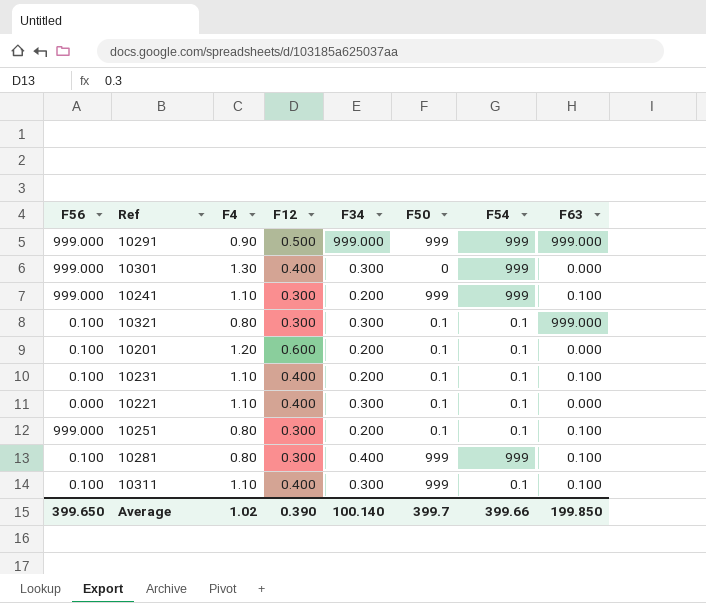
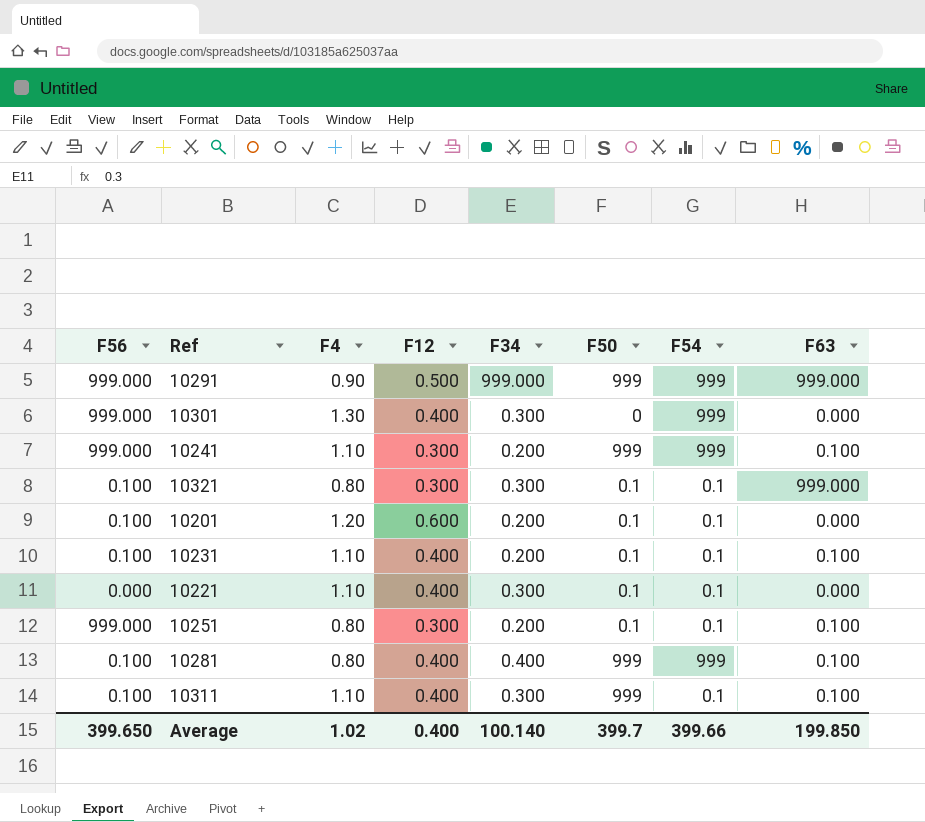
10281 | F12: 0.300 -> 0.400
Average | F12: 0.390 -> 0.400

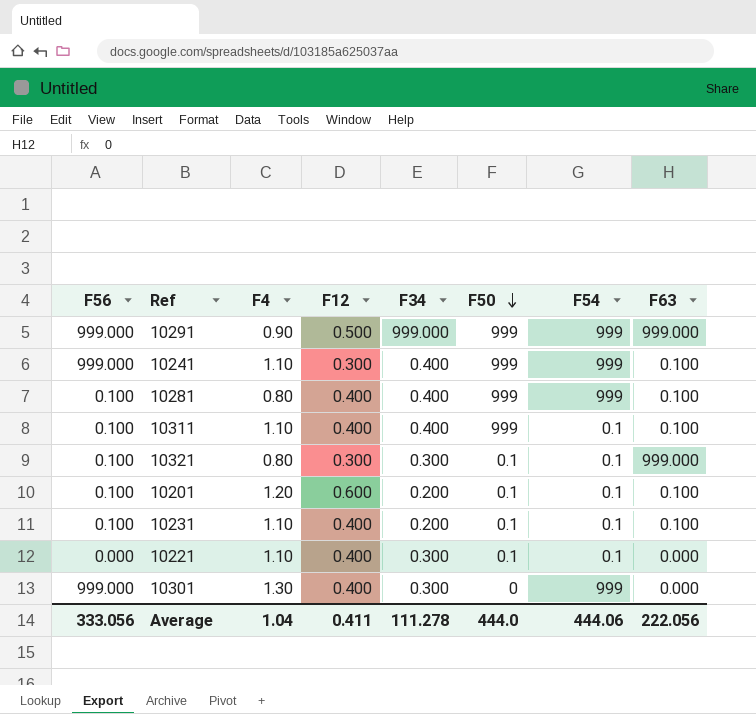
row order: none -> F50 descending
row 10251: 999.000 | 0.80 | 0.300 | 0.200 | 0.1 | 0.1 | 0.100 -> none
10241 | F34: 0.200 -> 0.400
10311 | F34: 0.300 -> 0.400
10201 | F63: 0.000 -> 0.100
Average | F56: 399.650 -> 333.056
Average | F4: 1.02 -> 1.04
Average | F12: 0.400 -> 0.411
Average | F34: 100.140 -> 111.278
Average | F50: 399.7 -> 444.0
Average | F54: 399.66 -> 444.06
Average | F63: 199.850 -> 222.056

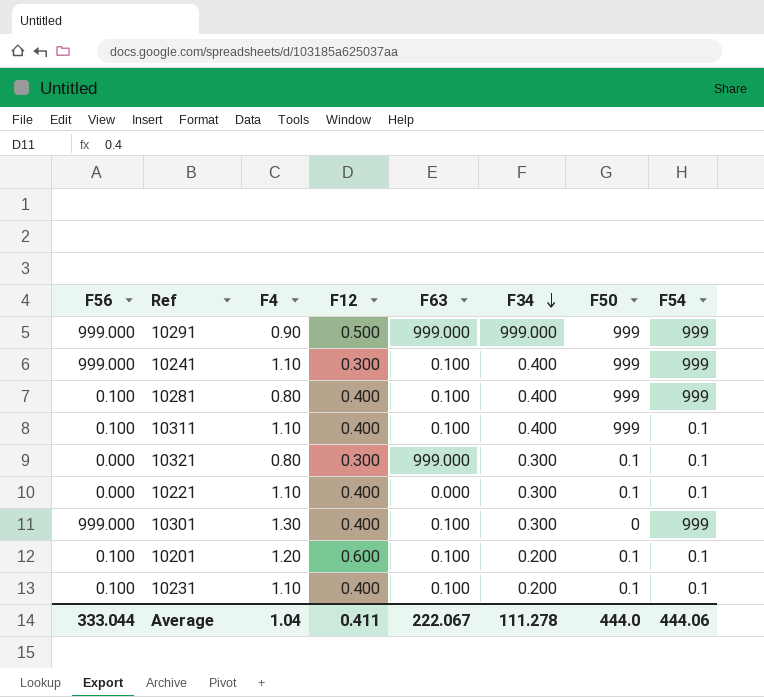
row order: F50 descending -> F34 descending
column F63 | position: 8 -> 5
10321 | F56: 0.100 -> 0.000
10301 | F63: 0.000 -> 0.100
Average | F56: 333.056 -> 333.044
Average | F63: 222.056 -> 222.067

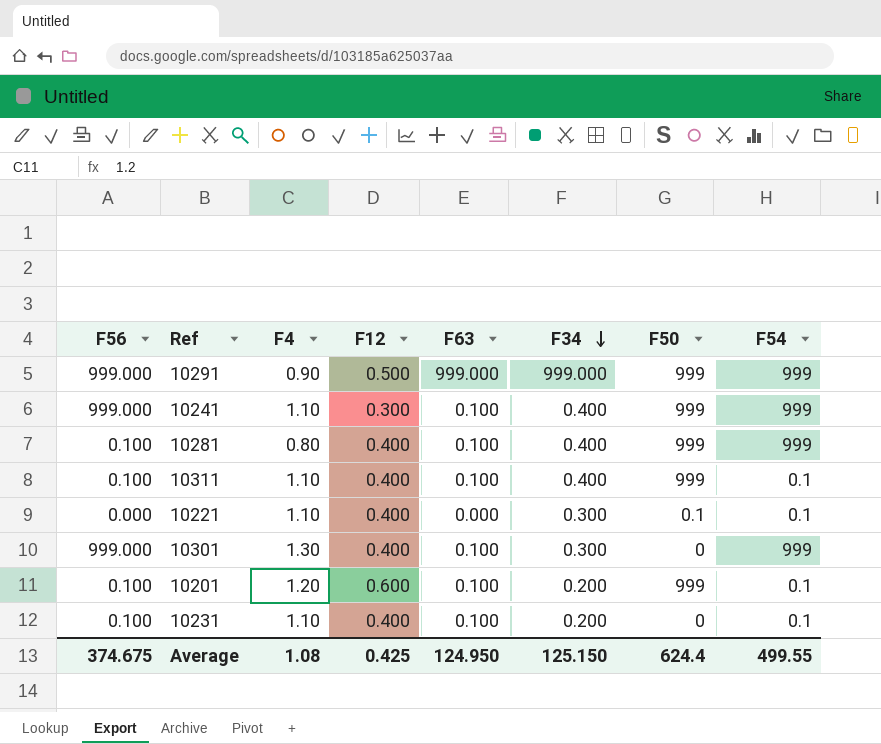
row 10321: 0.000 | 0.80 | 0.300 | 999.000 | 0.300 | 0.1 | 0.1 -> none
10201 | F50: 0.1 -> 999
10231 | F50: 0.1 -> 0
Average | F56: 333.044 -> 374.675
Average | F4: 1.04 -> 1.08
Average | F12: 0.411 -> 0.425
Average | F63: 222.067 -> 124.950
Average | F34: 111.278 -> 125.150
Average | F50: 444.0 -> 624.4
Average | F54: 444.06 -> 499.55

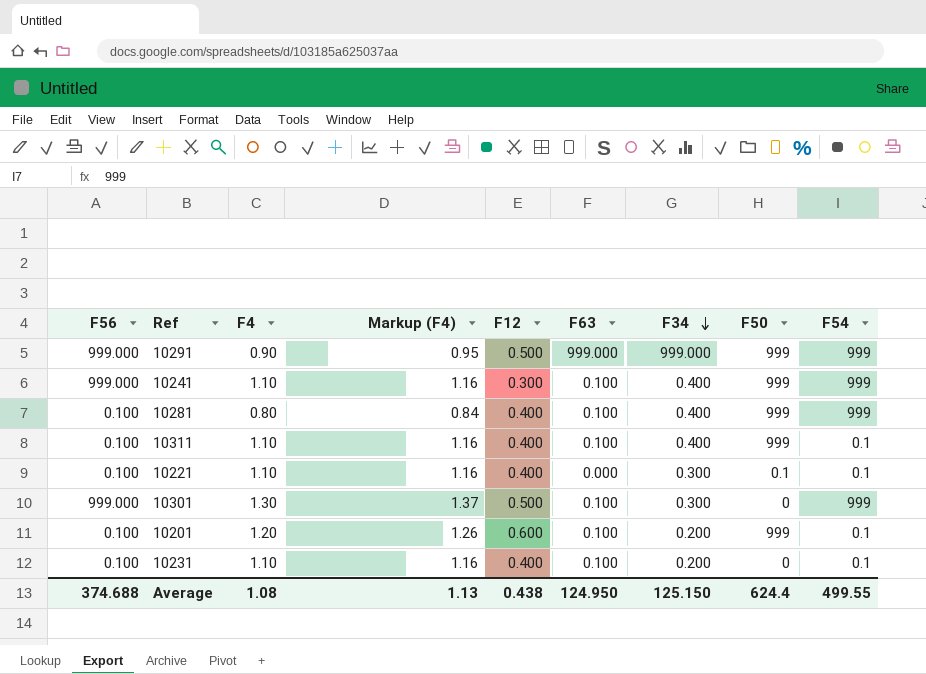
column Markup (F4) | formula: none -> [F4] * 1.05
10221 | F56: 0.000 -> 0.100
10301 | F12: 0.400 -> 0.500
Average | F56: 374.675 -> 374.688
Average | F12: 0.425 -> 0.438

